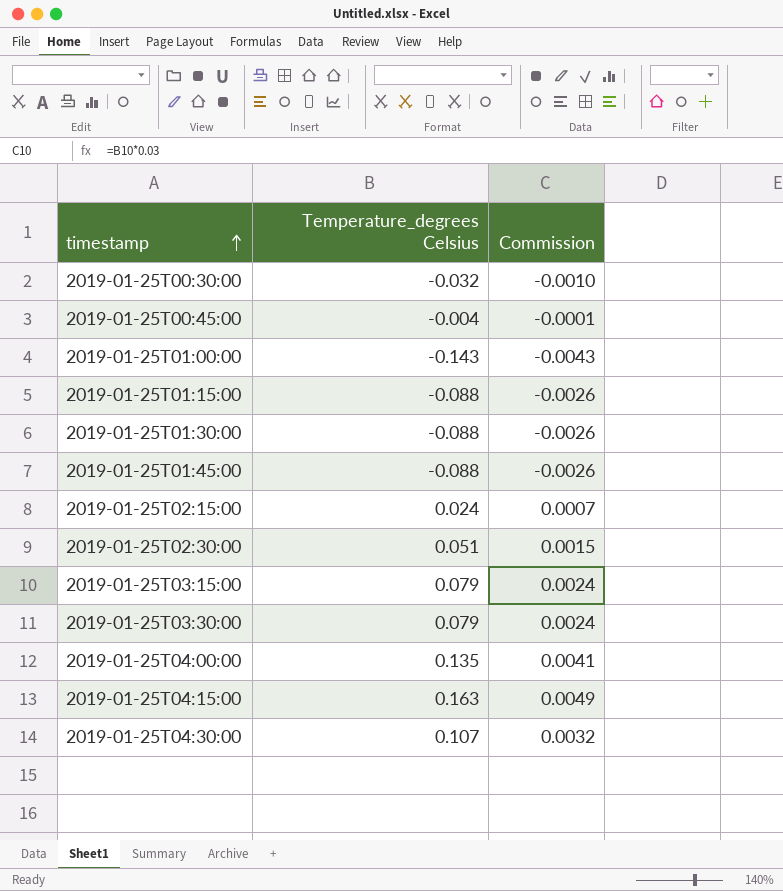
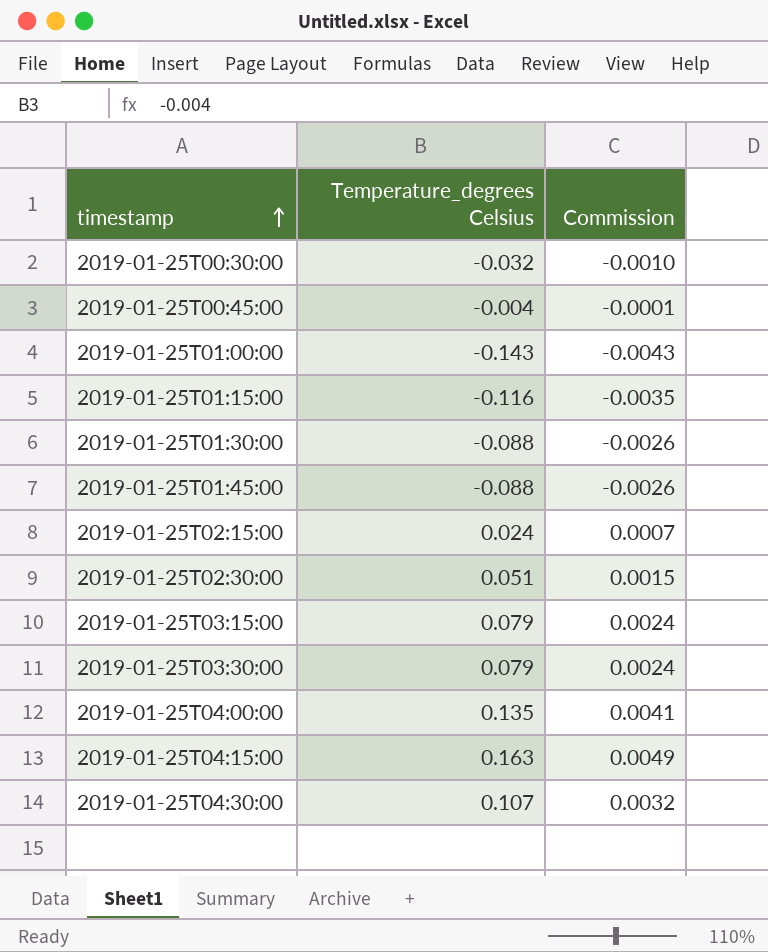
2019-01-25T01:15:00 | Temperature_degrees Celsius: -0.088 -> -0.116
2019-01-25T01:15:00 | Commission: -0.0026 -> -0.0035

